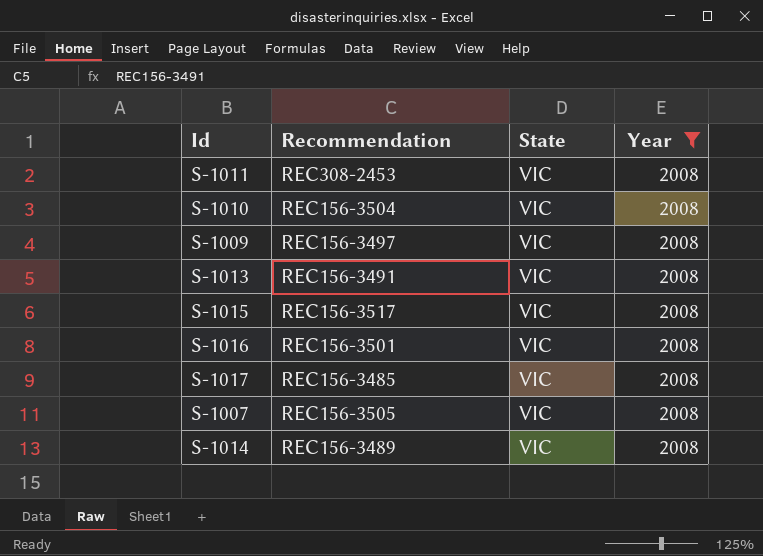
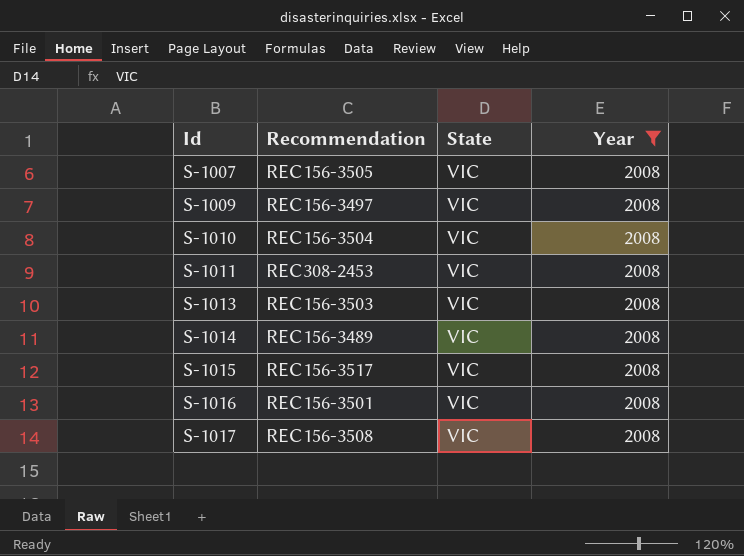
row order: none -> Id ascending
S-1013 | Recommendation: REC156-3491 -> REC156-3503
S-1017 | Recommendation: REC156-3485 -> REC156-3508

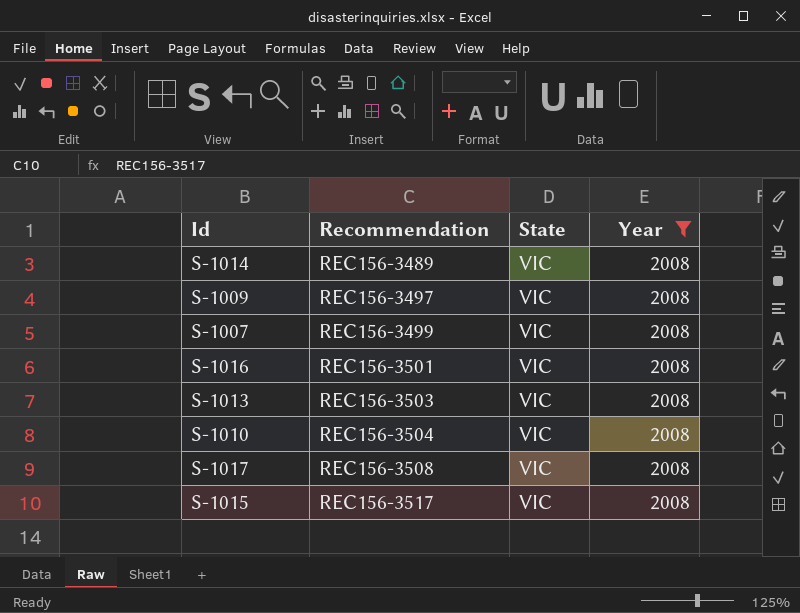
row order: Id ascending -> Recommendation ascending
row S-1011: REC308-2453 | VIC | 2008 -> none
S-1007 | Recommendation: REC156-3505 -> REC156-3499

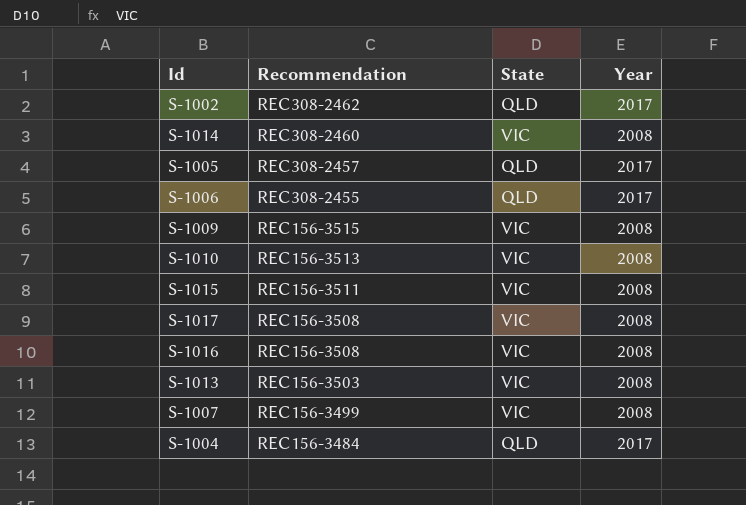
filter: Year = 2008 -> none
row order: Recommendation ascending -> Recommendation descending
S-1014 | Recommendation: REC156-3489 -> REC308-2460
S-1009 | Recommendation: REC156-3497 -> REC156-3515
S-1010 | Recommendation: REC156-3504 -> REC156-3513
S-1015 | Recommendation: REC156-3517 -> REC156-3511
S-1016 | Recommendation: REC156-3501 -> REC156-3508

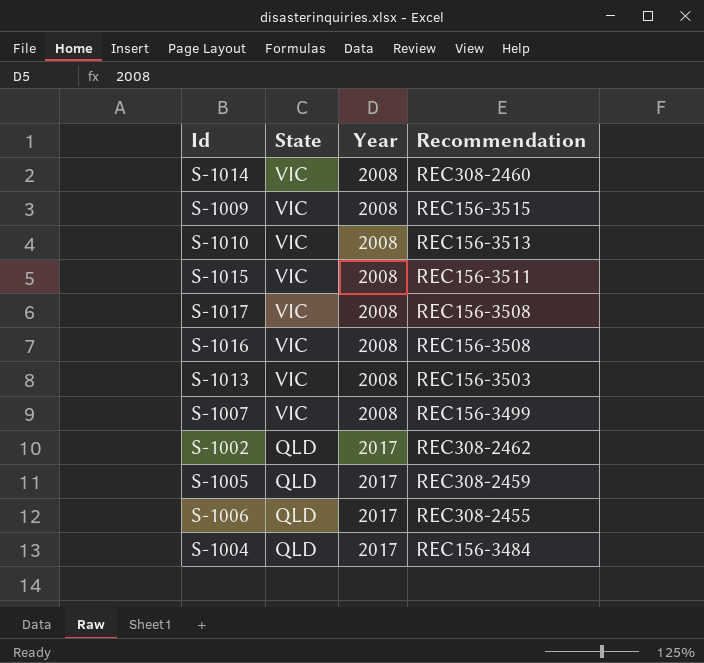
row order: Recommendation descending -> State descending
column Recommendation | position: 2 -> 4
S-1005 | Recommendation: REC308-2457 -> REC308-2459

